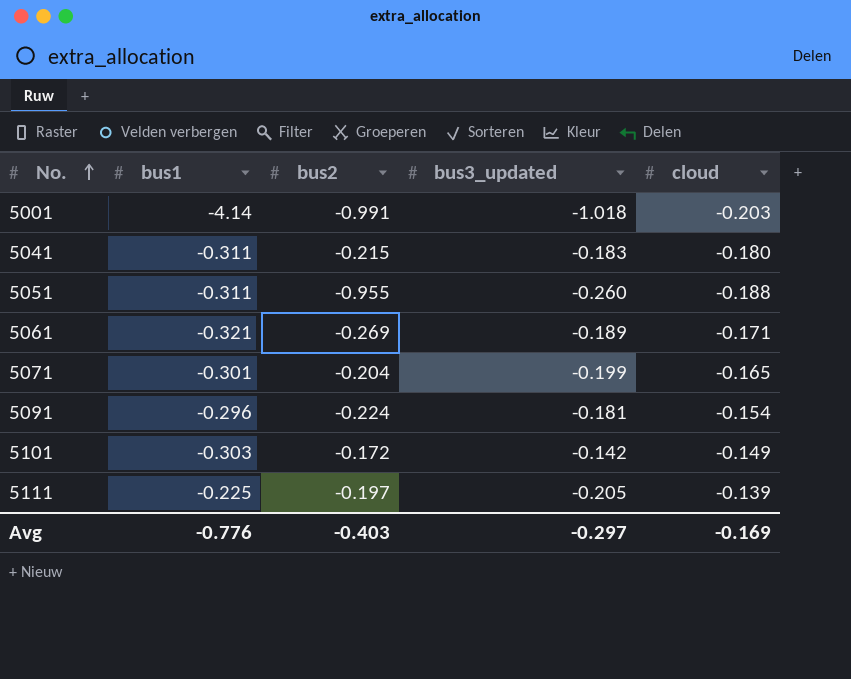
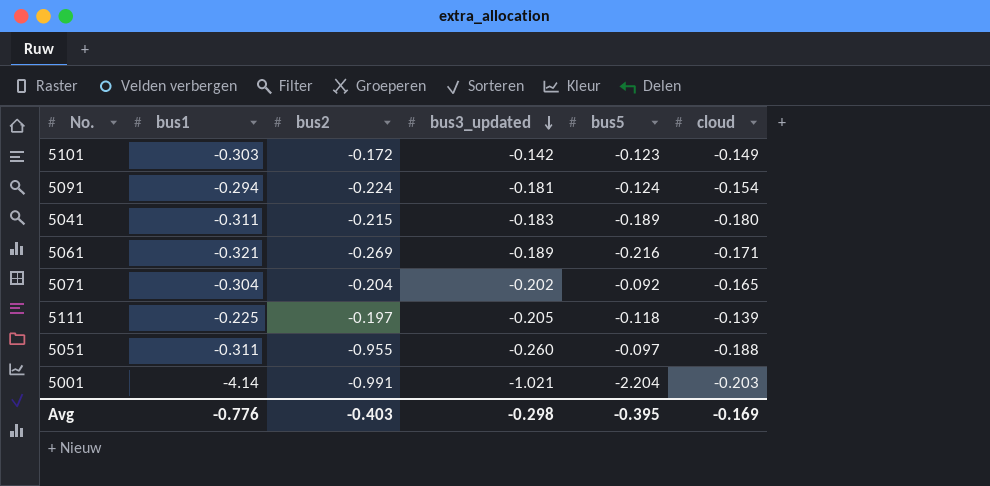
row order: No. ascending -> bus3_updated descending
column bus5 | position: none -> 5
5091 | bus1: -0.296 -> -0.294
5071 | bus1: -0.301 -> -0.304
5071 | bus3_updated: -0.199 -> -0.202
5001 | bus3_updated: -1.018 -> -1.021
Avg | bus3_updated: -0.297 -> -0.298

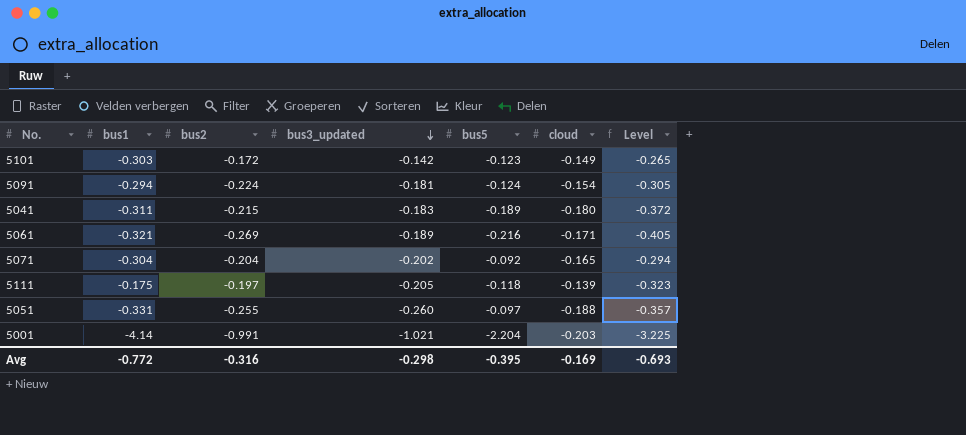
column Level | formula: none -> [bus3_updated] + [bus5]
5111 | bus1: -0.225 -> -0.175
5051 | bus1: -0.311 -> -0.331
5051 | bus2: -0.955 -> -0.255
Avg | bus1: -0.776 -> -0.772
Avg | bus2: -0.403 -> -0.316

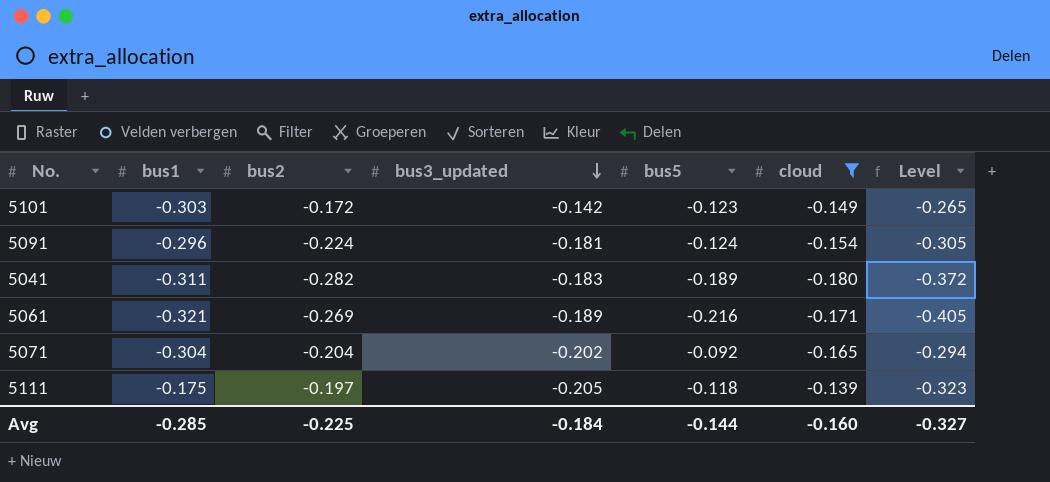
filter: none -> cloud >= -0.180
5091 | bus1: -0.294 -> -0.296
5041 | bus2: -0.215 -> -0.282
Avg | bus1: -0.772 -> -0.285
Avg | bus2: -0.316 -> -0.225
Avg | bus3_updated: -0.298 -> -0.184
Avg | bus5: -0.395 -> -0.144
Avg | cloud: -0.169 -> -0.160
Avg | Level: -0.693 -> -0.327

